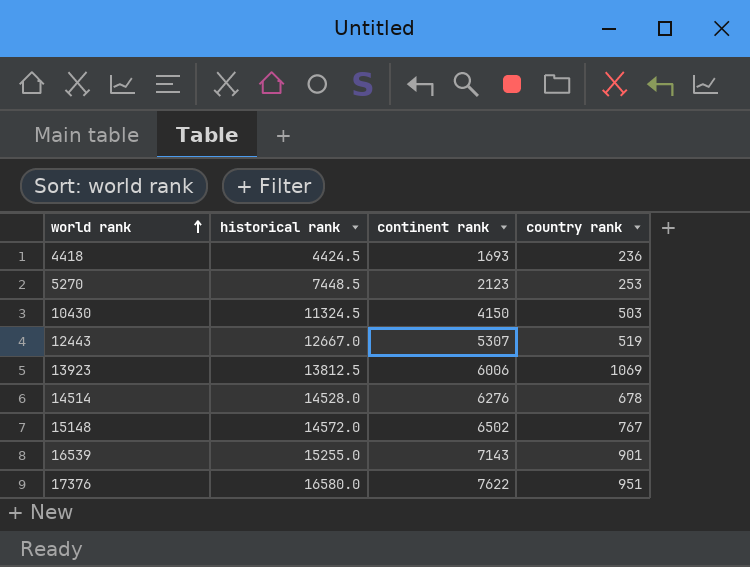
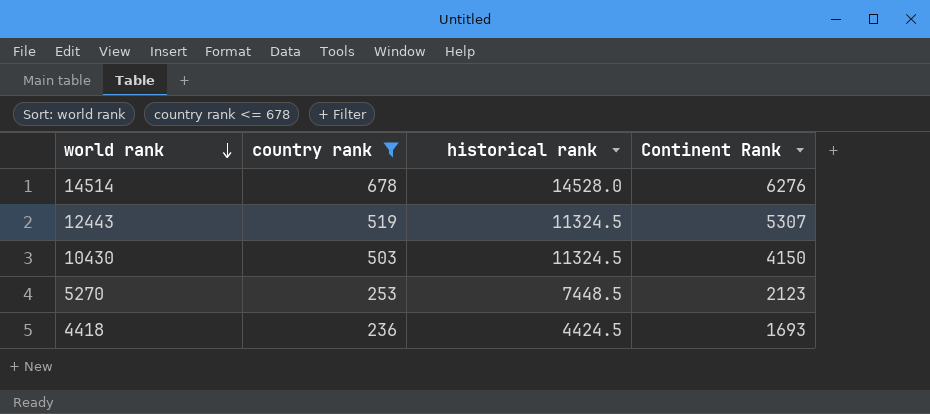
filter: none -> country rank <= 678
row order: world rank ascending -> world rank descending
column country rank | position: 4 -> 2
column name: continent rank -> Continent Rank
12443 | historical rank: 12667.0 -> 11324.5

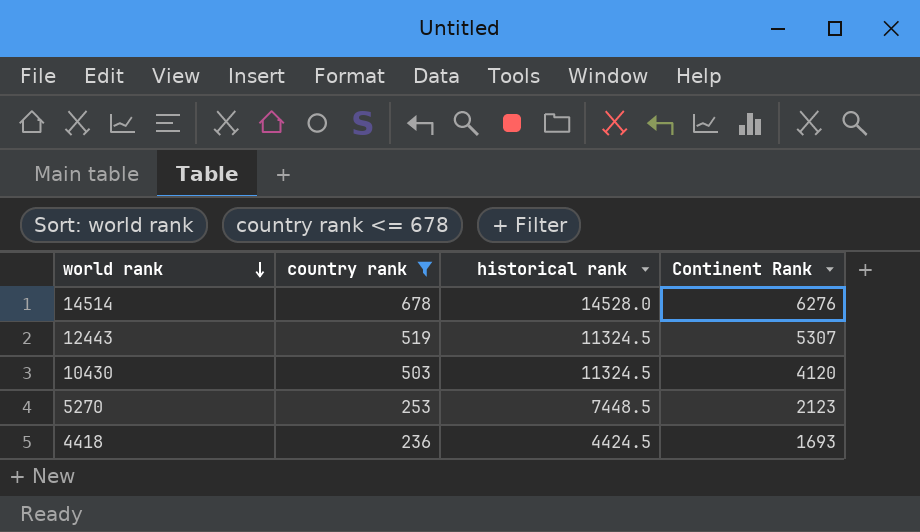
10430 | Continent Rank: 4150 -> 4120

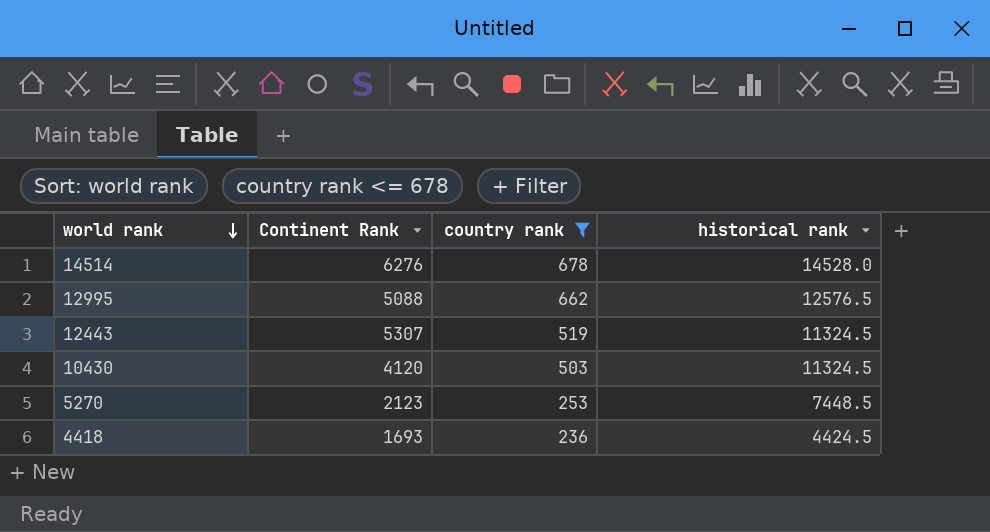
column Continent Rank | position: 4 -> 2
row 12995: none -> 5088 | 662 | 12576.5

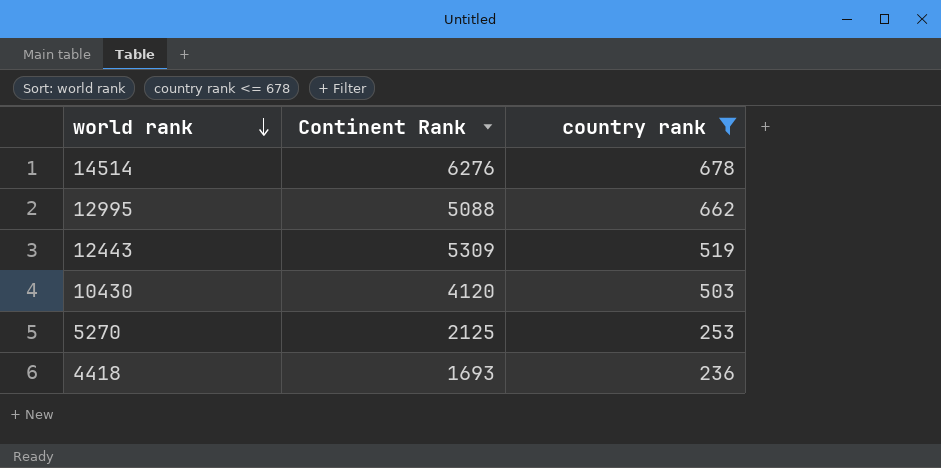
column historical rank | position: 4 -> none
12443 | Continent Rank: 5307 -> 5309
5270 | Continent Rank: 2123 -> 2125

